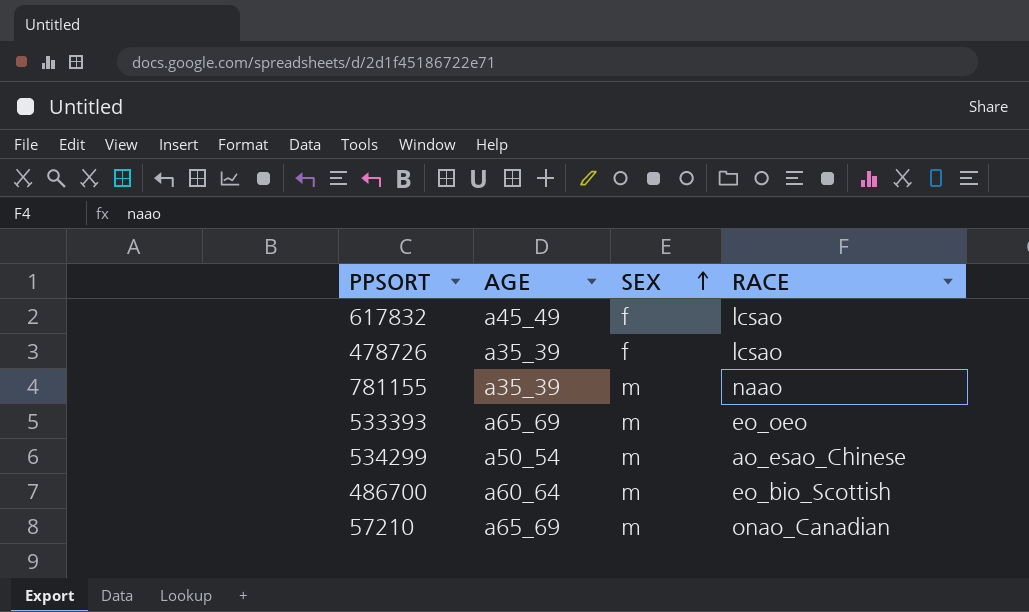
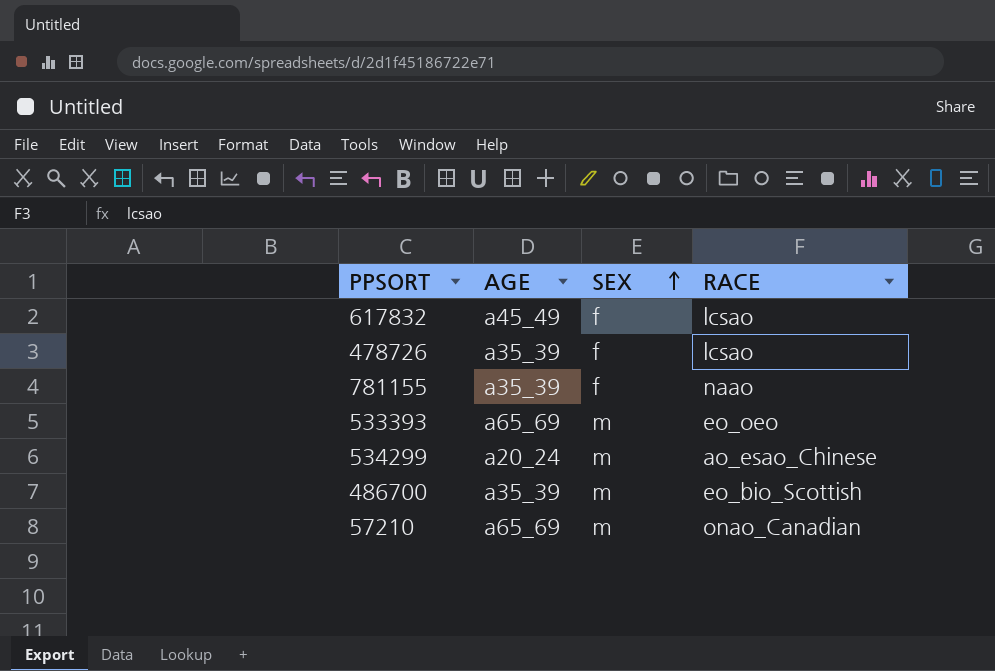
781155 | SEX: m -> f
534299 | AGE: a50_54 -> a20_24
486700 | AGE: a60_64 -> a35_39

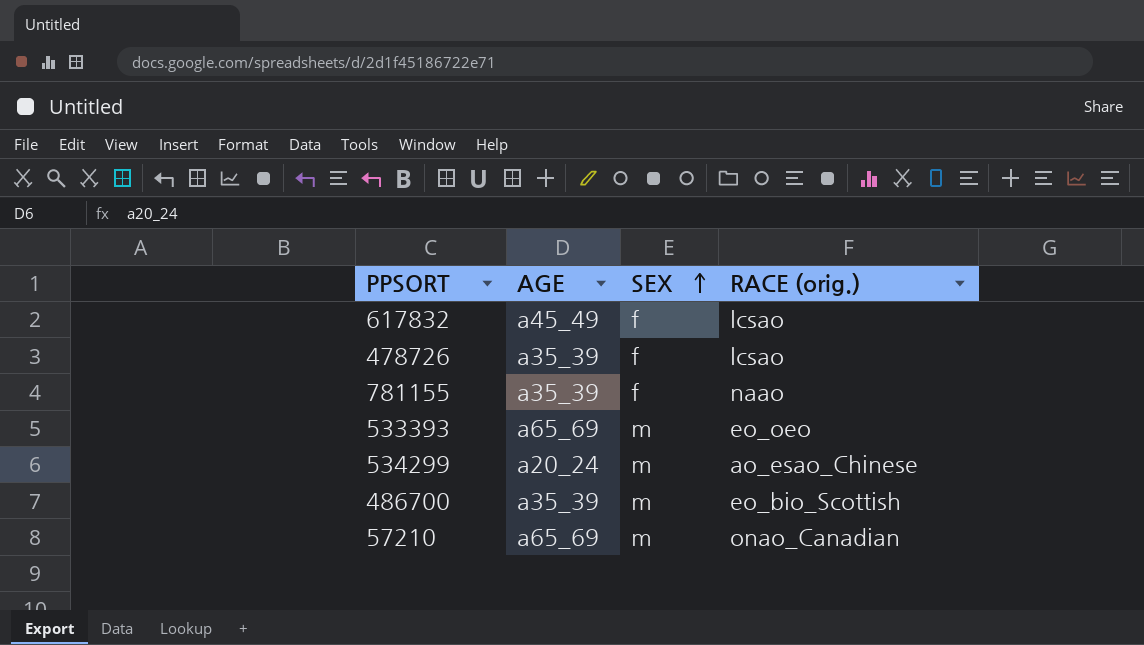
column name: RACE -> RACE (orig.)

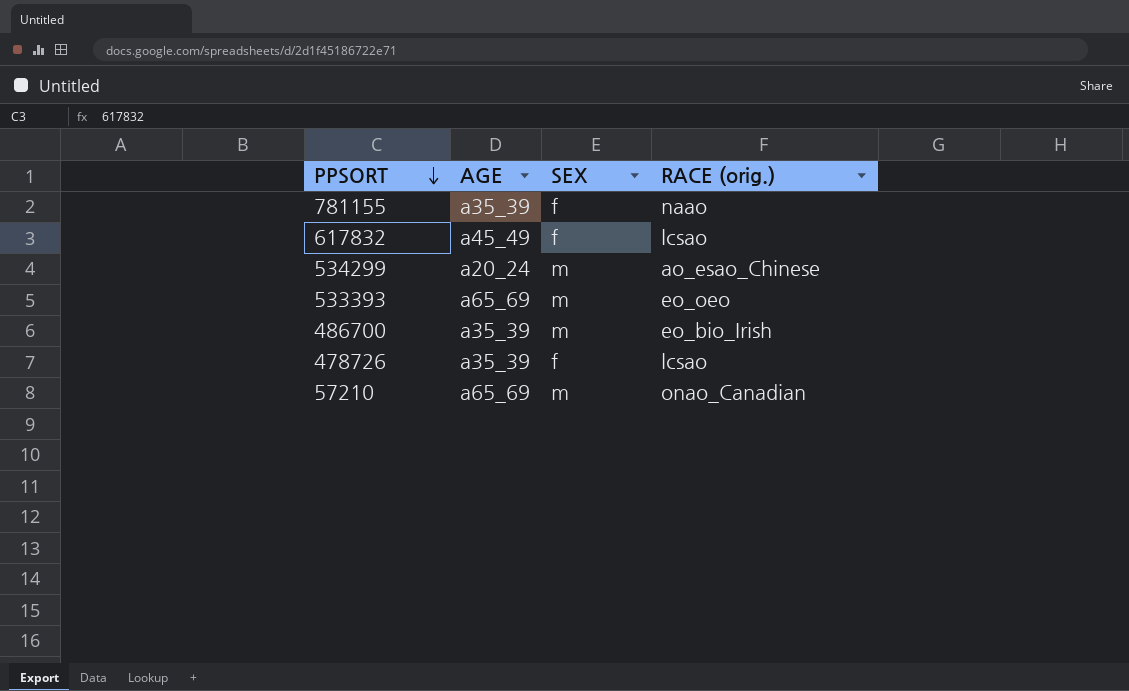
row order: SEX ascending -> PPSORT descending
486700 | RACE (orig.): eo_bio_Scottish -> eo_bio_Irish

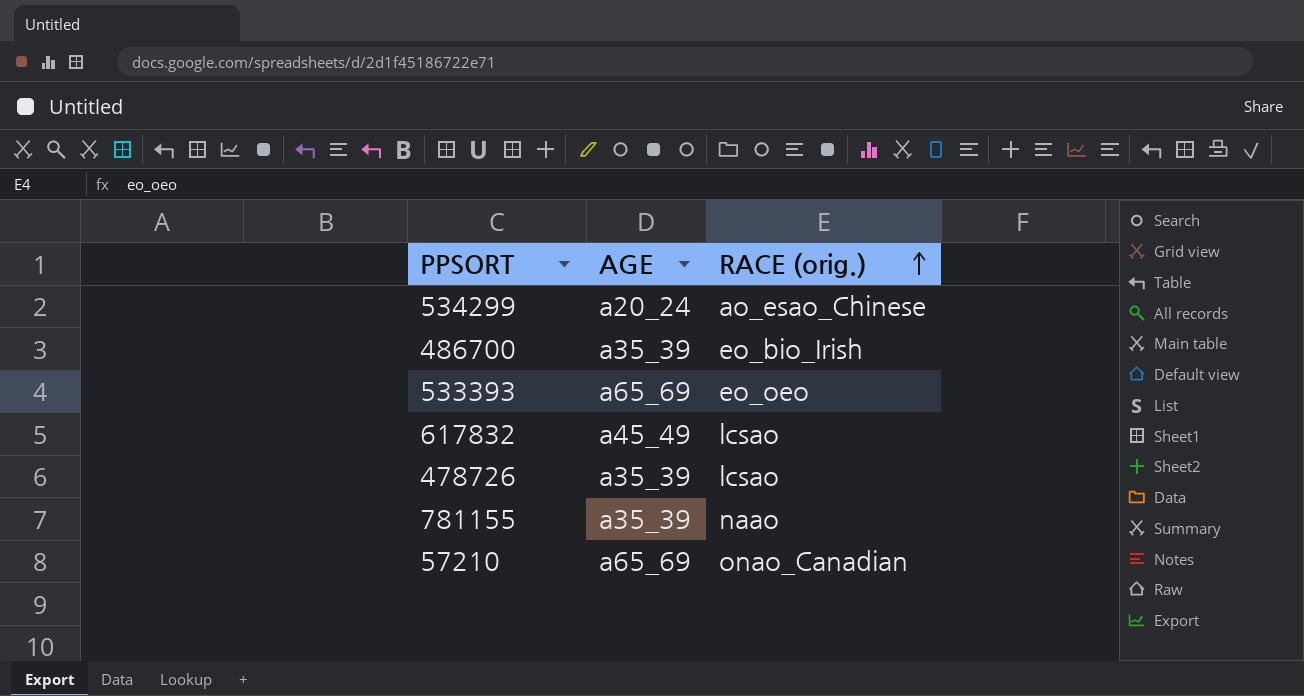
row order: PPSORT descending -> RACE (orig.) ascending
column SEX | position: 3 -> none

